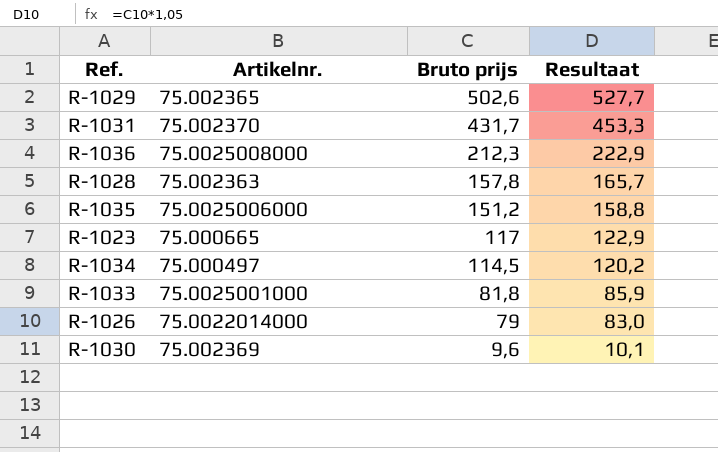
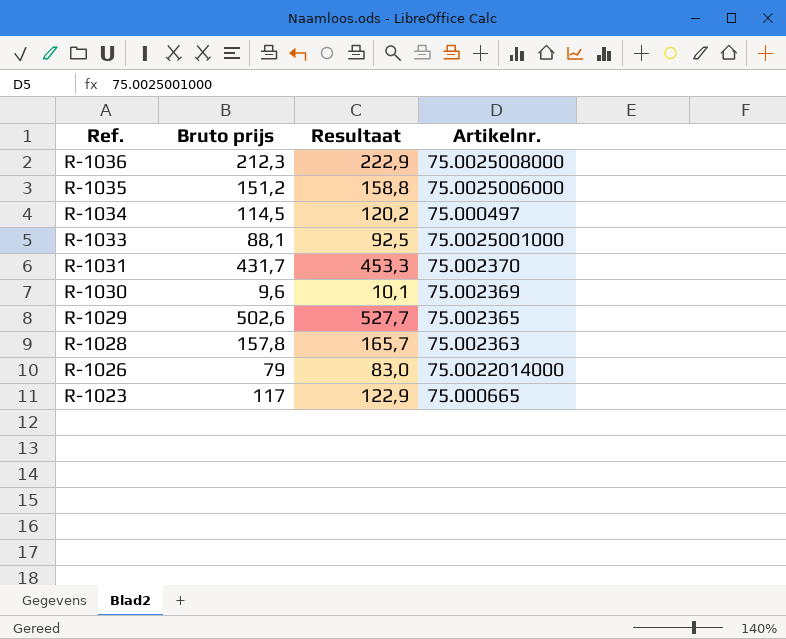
row order: Bruto prijs descending -> Ref. descending
column Artikelnr. | position: 2 -> 4
R-1033 | Bruto prijs: 81,8 -> 88,1
R-1033 | Resultaat: 85,9 -> 92,5

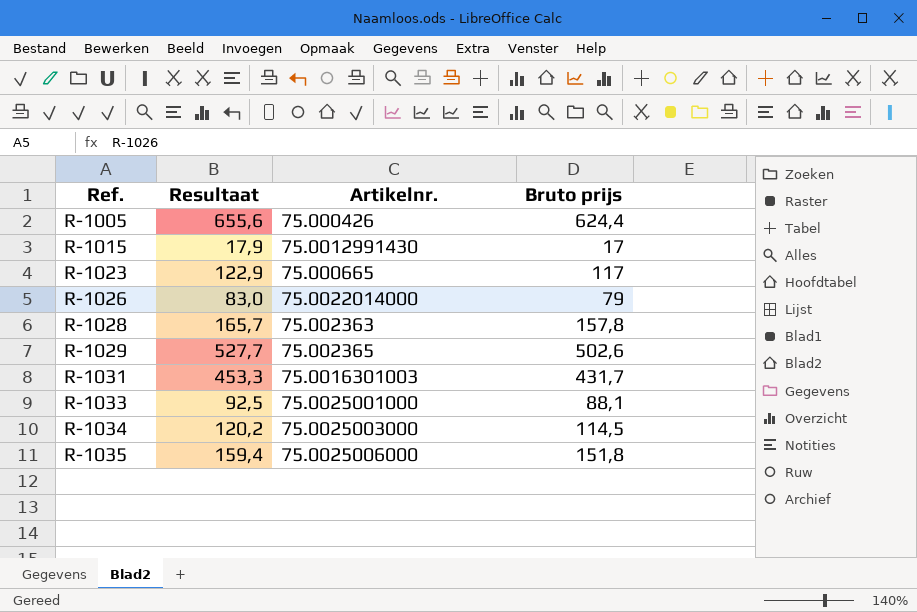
row order: Ref. descending -> Ref. ascending
column Bruto prijs | position: 2 -> 4
row R-1036: 212,3 | 222,9 | 75.0025008000 -> none
row R-1030: 9,6 | 10,1 | 75.002369 -> none
row R-1005: none -> 655,6 | 75.000426 | 624,4
row R-1015: none -> 17,9 | 75.0012991430 | 17
R-1031 | Artikelnr.: 75.002370 -> 75.0016301003
R-1034 | Artikelnr.: 75.000497 -> 75.0025003000
R-1035 | Resultaat: 158,8 -> 159,4
R-1035 | Bruto prijs: 151,2 -> 151,8

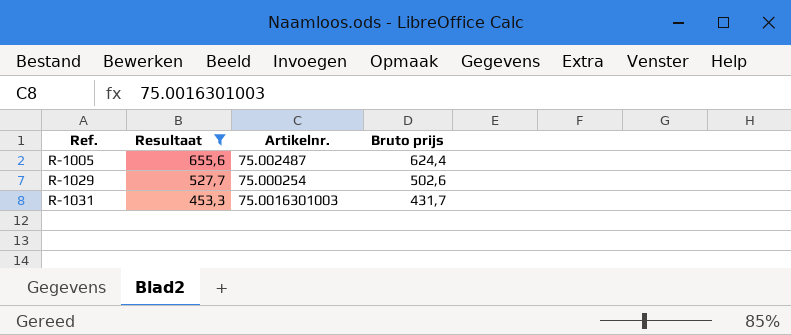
filter: none -> Resultaat >= 453,3
R-1005 | Artikelnr.: 75.000426 -> 75.002487
R-1029 | Artikelnr.: 75.002365 -> 75.000254

